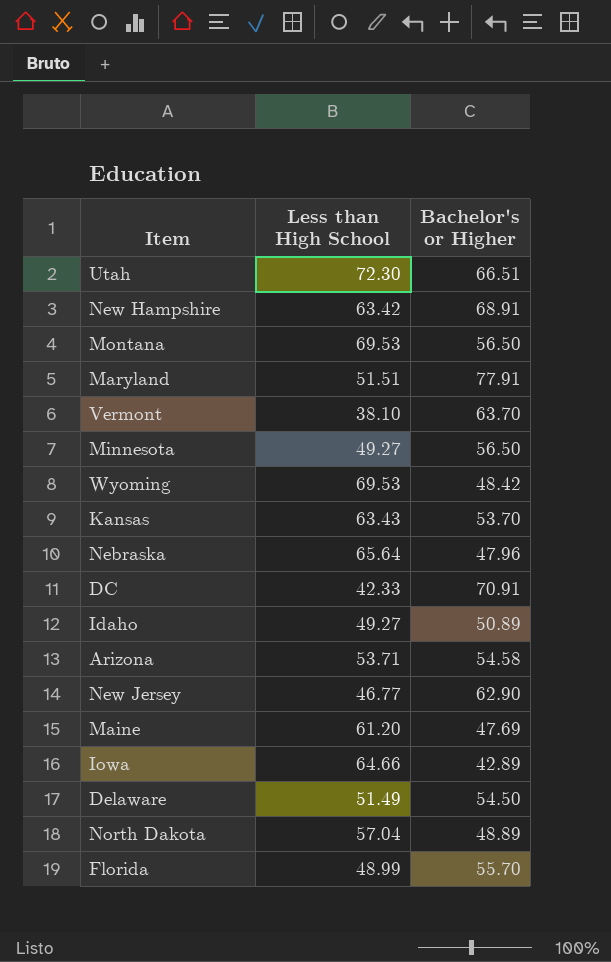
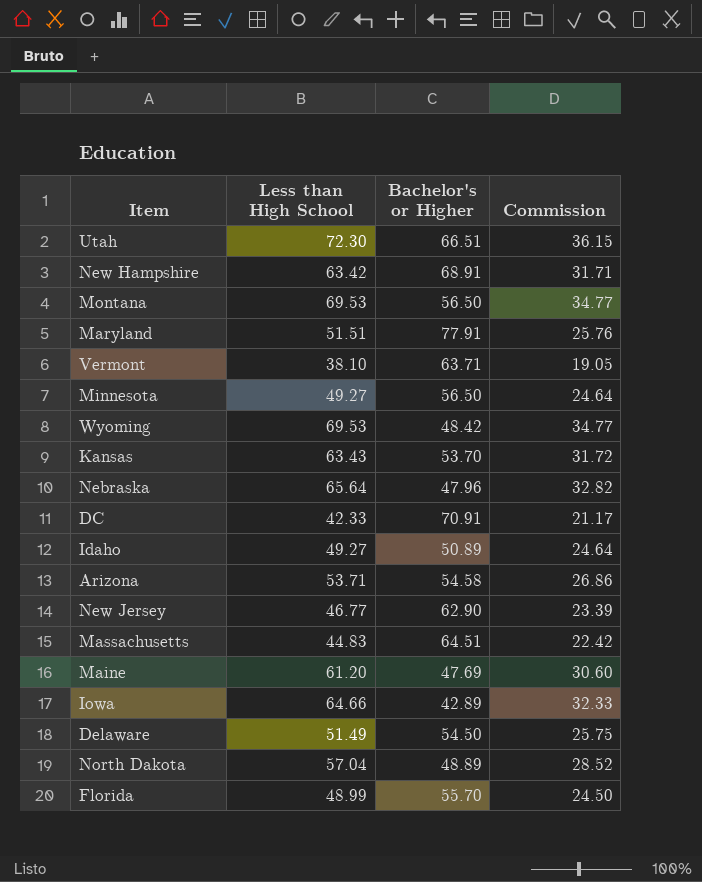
column Commission | formula: none -> [Less than High School] * 0.5
Vermont | Bachelor's or Higher: 63.70 -> 63.71
row Massachusetts: none -> 44.83 | 64.51 | 22.42

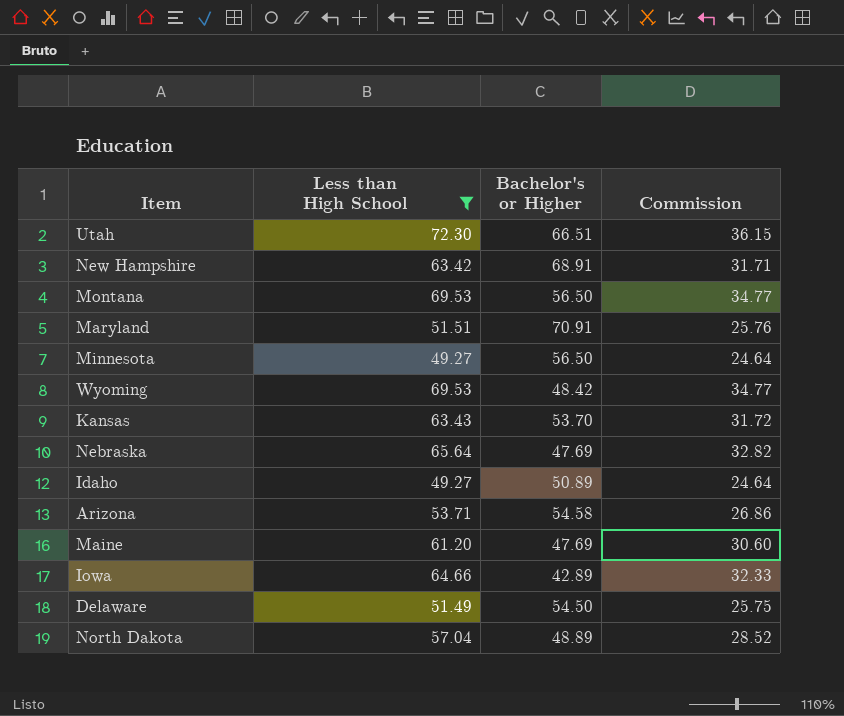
filter: none -> Less than High School >= 49.27
Maryland | Bachelor's or Higher: 77.91 -> 70.91
Nebraska | Bachelor's or Higher: 47.96 -> 47.69

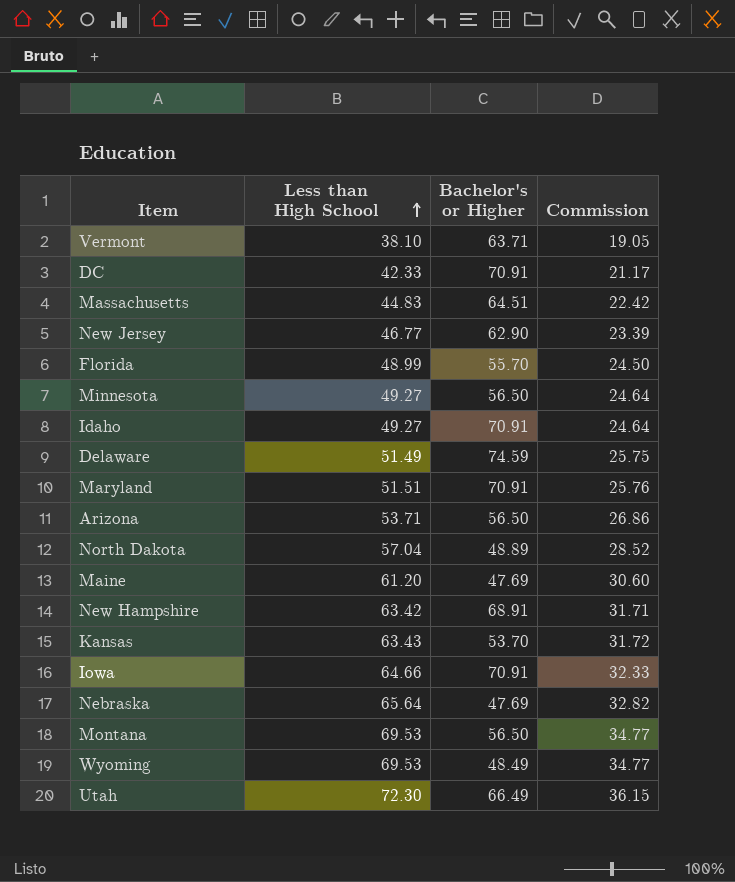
filter: Less than High School >= 49.27 -> none
row order: none -> Less than High School ascending
Idaho | Bachelor's or Higher: 50.89 -> 70.91
Delaware | Bachelor's or Higher: 54.50 -> 74.59
Arizona | Bachelor's or Higher: 54.58 -> 56.50
Iowa | Bachelor's or Higher: 42.89 -> 70.91
Wyoming | Bachelor's or Higher: 48.42 -> 48.49
Utah | Bachelor's or Higher: 66.51 -> 66.49

